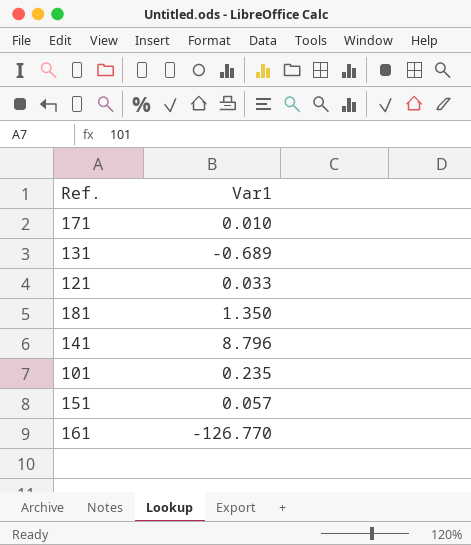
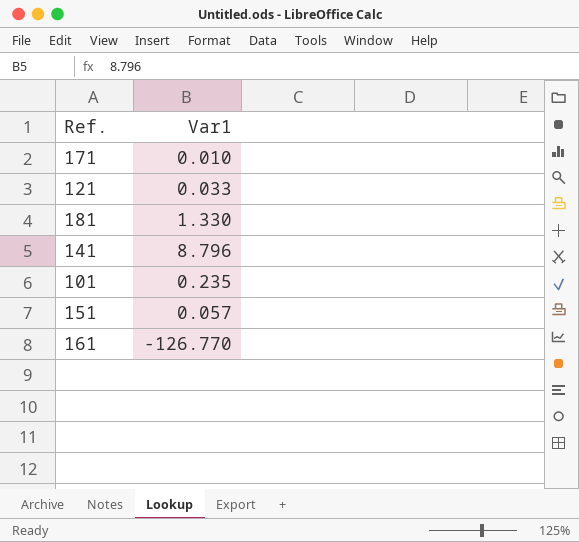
row 131: -0.689 -> none
181 | Var1: 1.350 -> 1.330

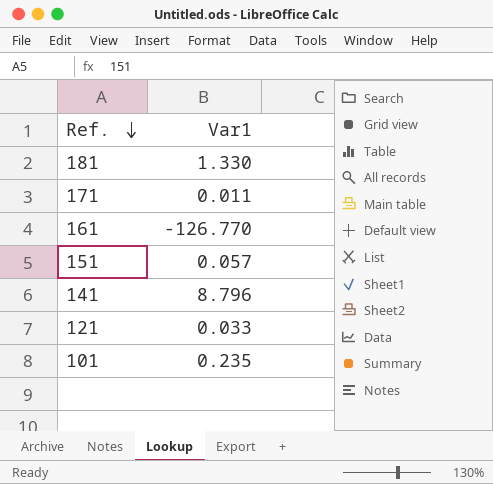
row order: none -> Ref. descending
171 | Var1: 0.010 -> 0.011

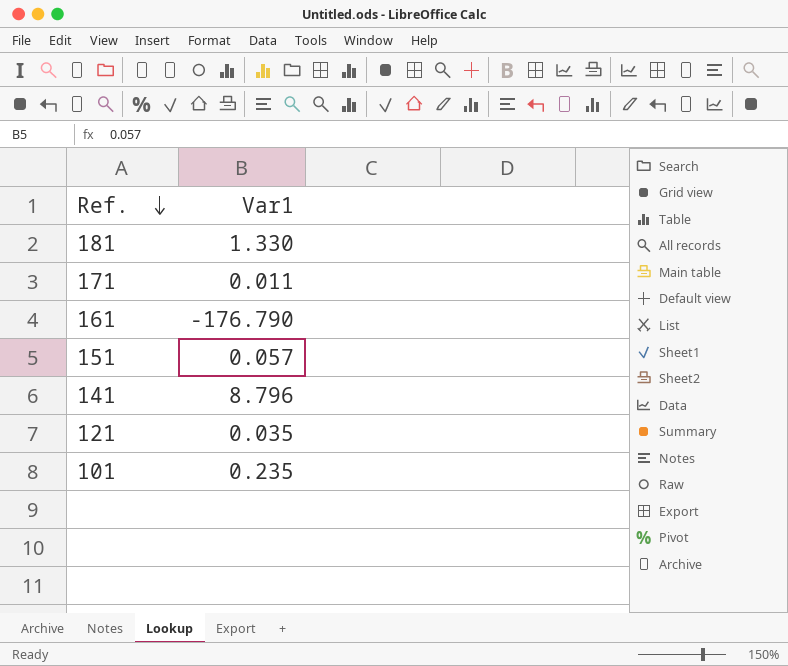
161 | Var1: -126.770 -> -176.790
121 | Var1: 0.033 -> 0.035

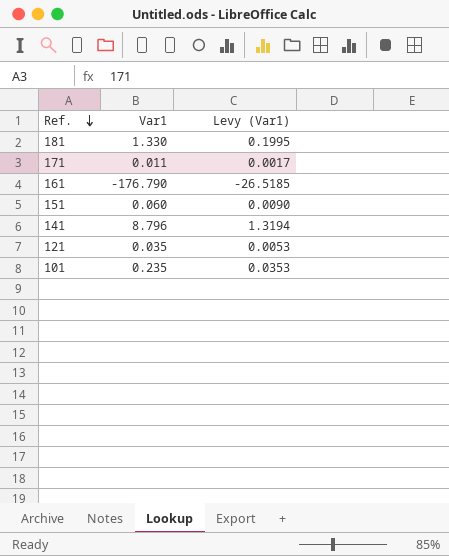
column Levy (Var1) | formula: none -> [Var1] * 0.15
151 | Var1: 0.057 -> 0.060

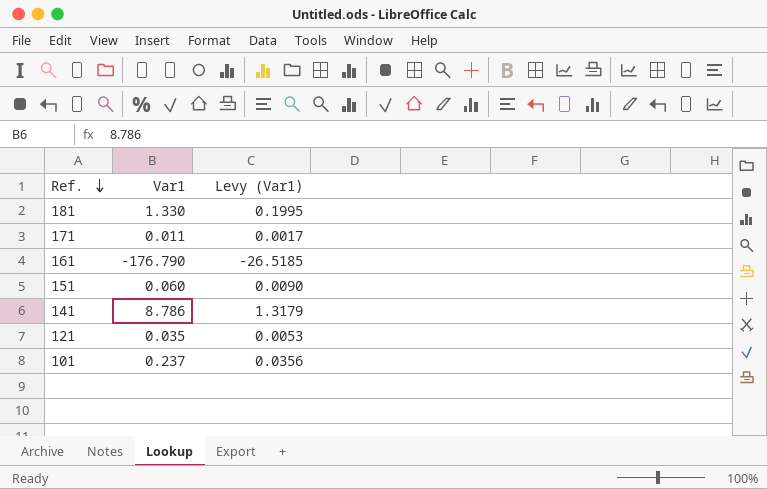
141 | Var1: 8.796 -> 8.786
141 | Levy (Var1): 1.3194 -> 1.3179
101 | Var1: 0.235 -> 0.237
101 | Levy (Var1): 0.0353 -> 0.0356

